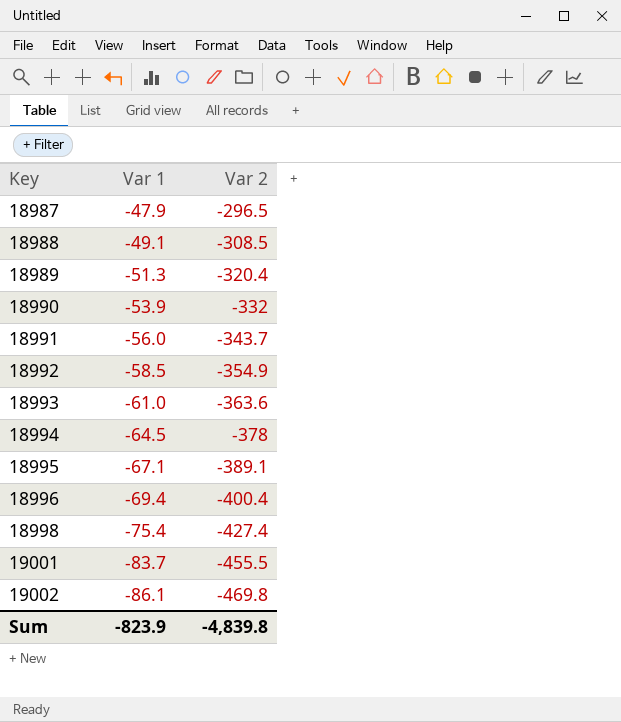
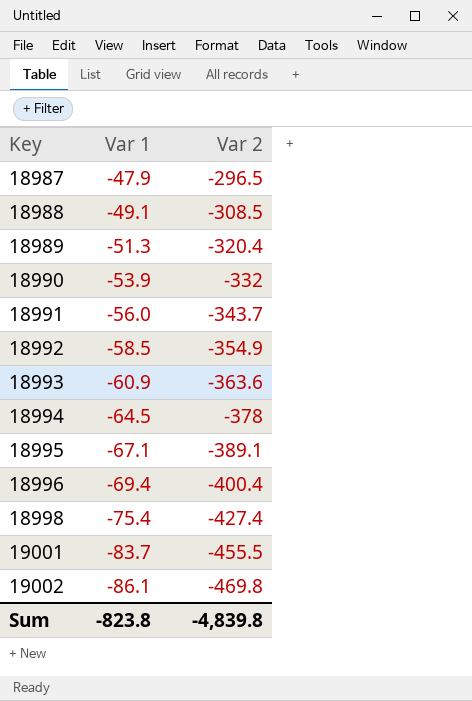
18993 | Var 1: -61.0 -> -60.9
Sum | Var 1: -823.9 -> -823.8

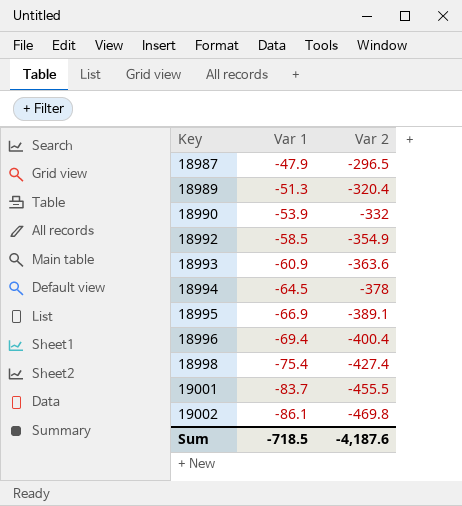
row 18988: -49.1 | -308.5 -> none
row 18991: -56.0 | -343.7 -> none
18995 | Var 1: -67.1 -> -66.9
Sum | Var 1: -823.8 -> -718.5
Sum | Var 2: -4,839.8 -> -4,187.6

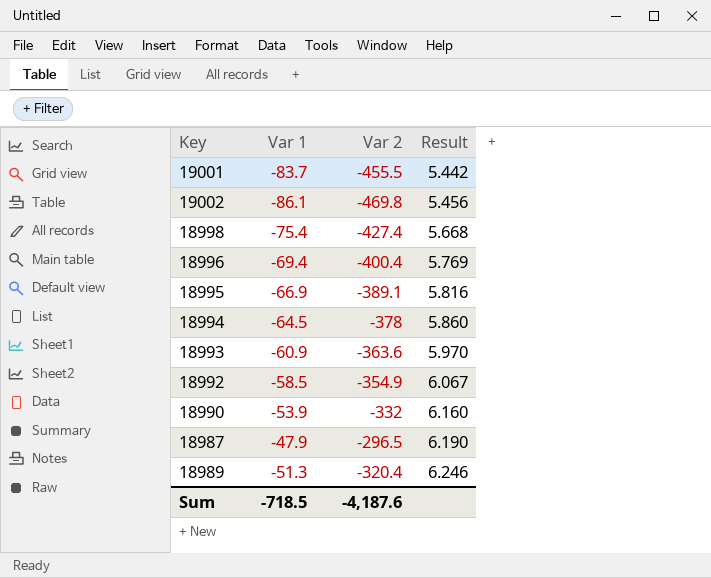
row order: Key ascending -> Result ascending
column Result | formula: none -> [Var 2] / [Var 1]

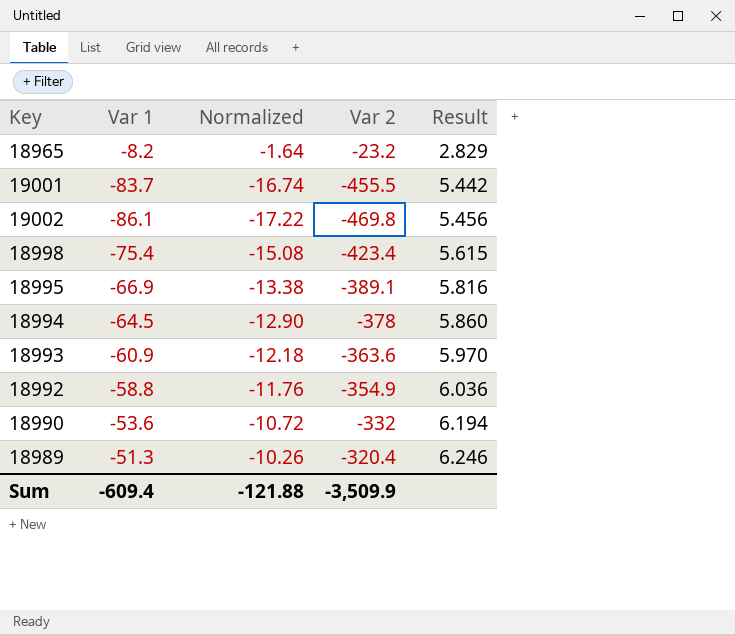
column Normalized | formula: none -> [Var 1] * 0.2
row 18996: -69.4 | -400.4 | 5.769 -> none
row 18987: -47.9 | -296.5 | 6.190 -> none
row 18965: none -> -8.2 | -1.64 | -23.2 | 2.829
18998 | Var 2: -427.4 -> -423.4
18998 | Result: 5.668 -> 5.615
18992 | Var 1: -58.5 -> -58.8
18992 | Result: 6.067 -> 6.036
18990 | Var 1: -53.9 -> -53.6
18990 | Result: 6.160 -> 6.194
Sum | Var 1: -718.5 -> -609.4
Sum | Var 2: -4,187.6 -> -3,509.9

